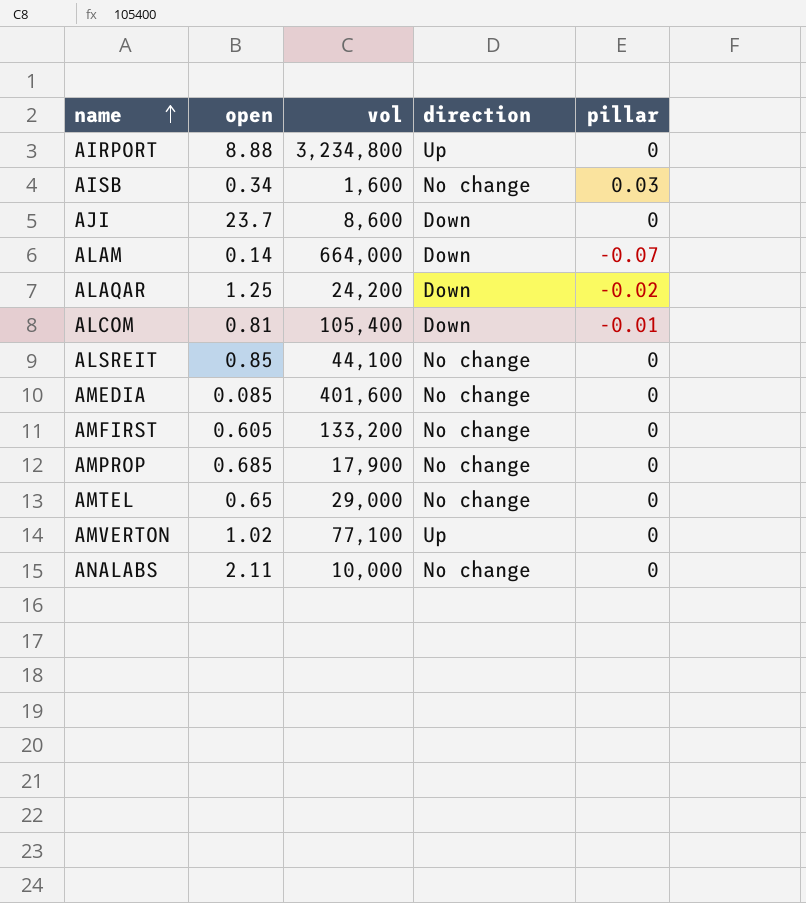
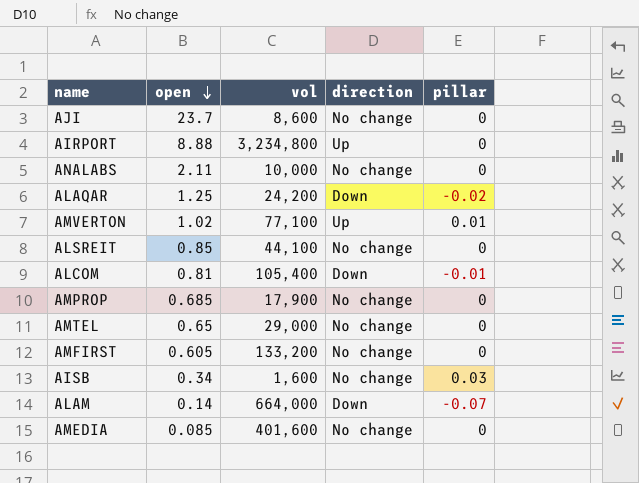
row order: name ascending -> open descending
AJI | direction: Down -> No change
AMVERTON | pillar: 0 -> 0.01

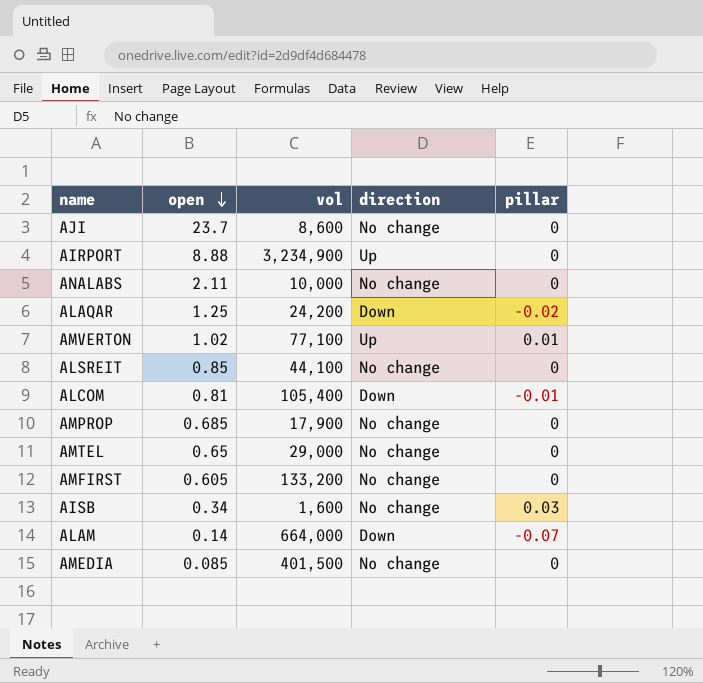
AIRPORT | vol: 3,234,800 -> 3,234,900
AMEDIA | vol: 401,600 -> 401,500

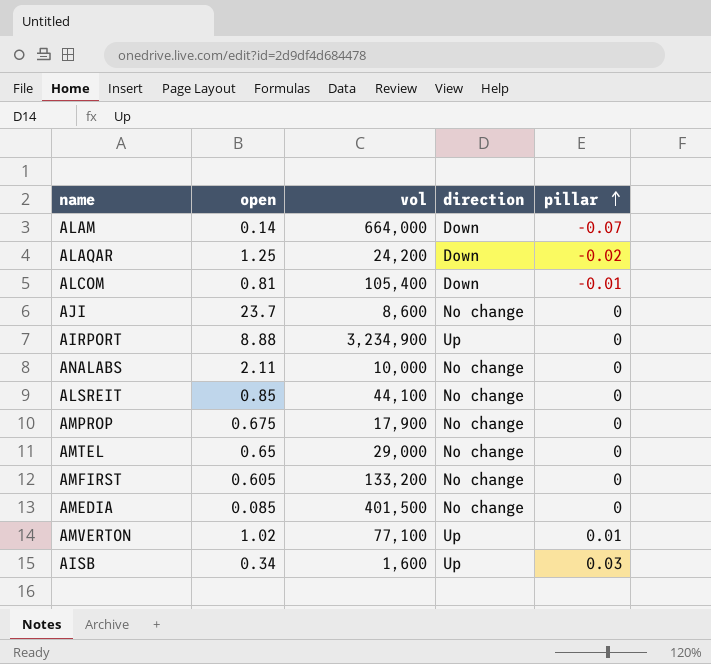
row order: open descending -> pillar ascending
AMPROP | open: 0.685 -> 0.675
AISB | direction: No change -> Up

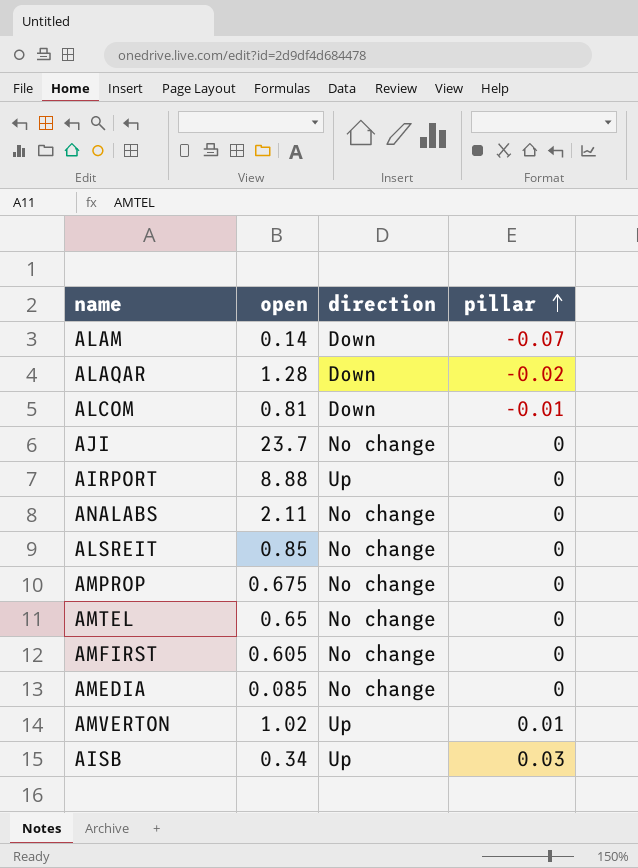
column vol | position: 3 -> none
ALAQAR | open: 1.25 -> 1.28

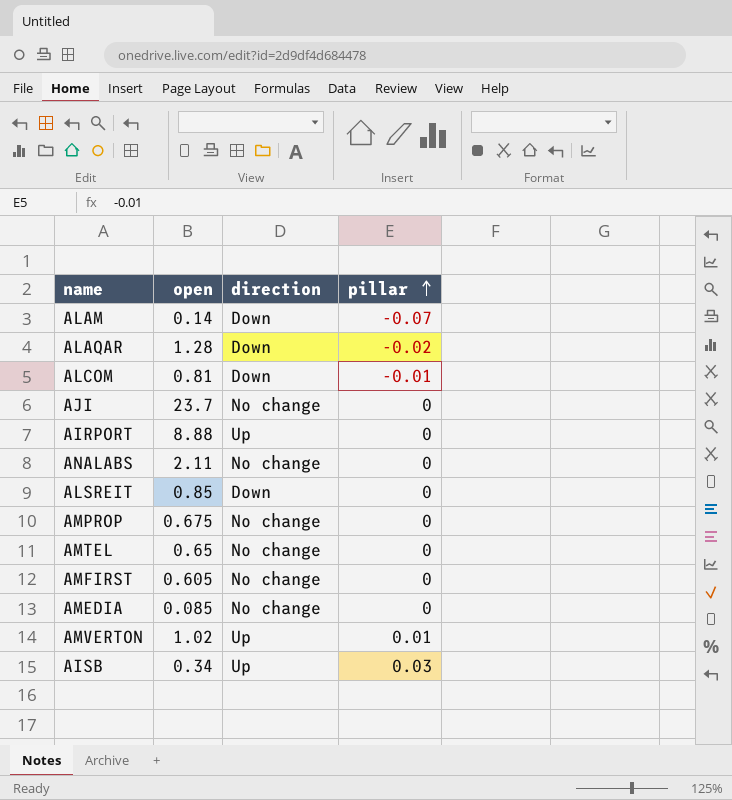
ALSREIT | direction: No change -> Down

